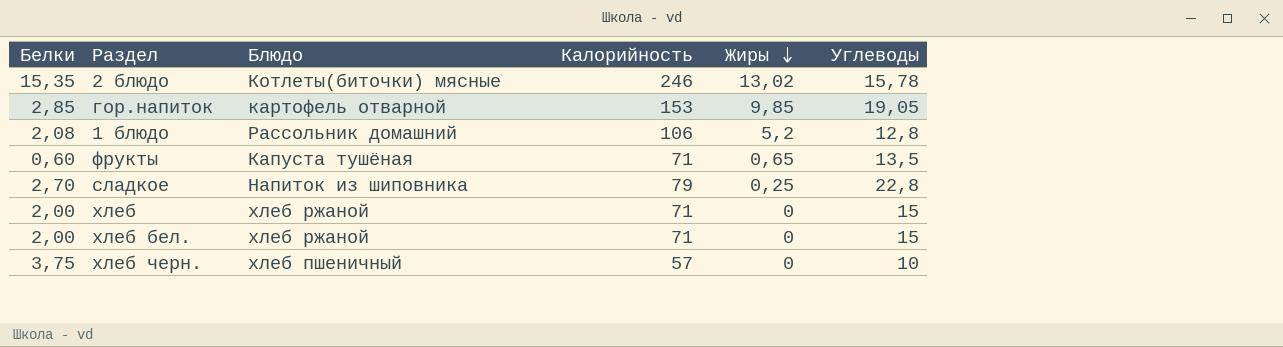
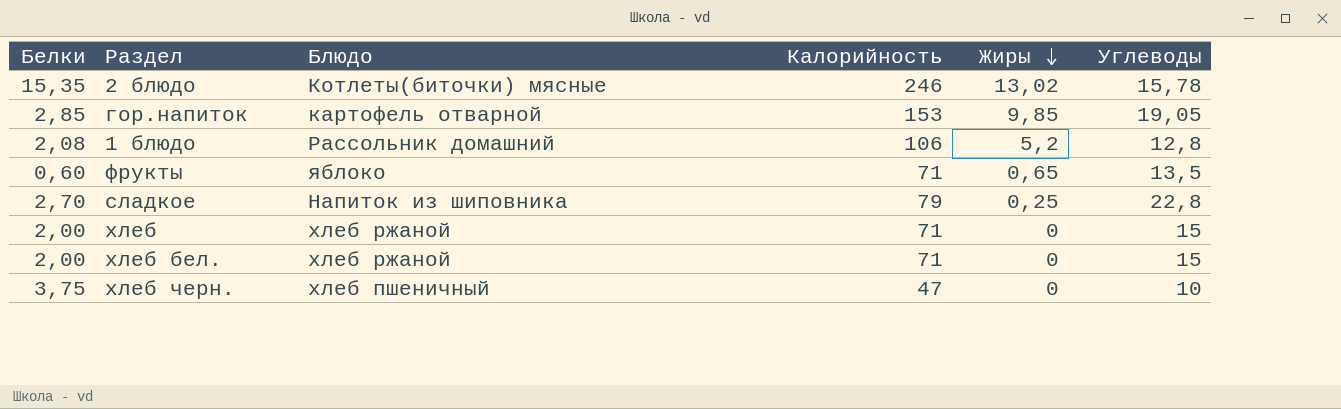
фрукты | Блюдо: Капуста тушёная -> яблоко
хлеб черн. | Калорийность: 57 -> 47

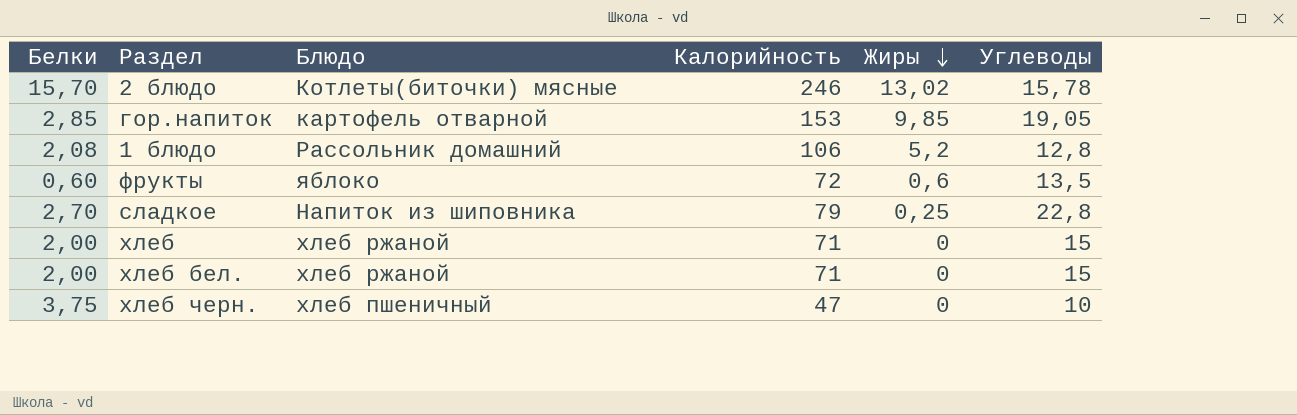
2 блюдо | Белки: 15,35 -> 15,70
фрукты | Калорийность: 71 -> 72
фрукты | Жиры: 0,65 -> 0,6

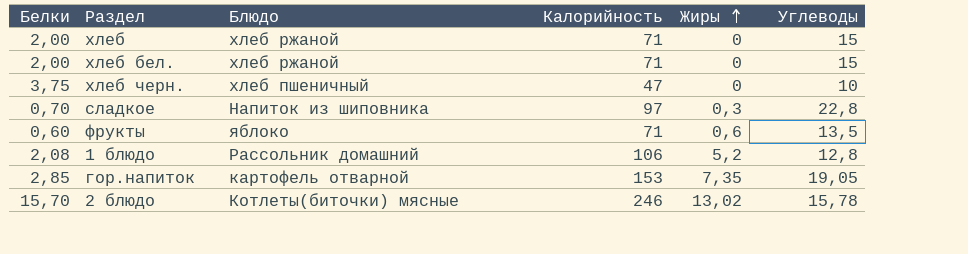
row order: Жиры descending -> Жиры ascending
сладкое | Белки: 2,70 -> 0,70
сладкое | Калорийность: 79 -> 97
сладкое | Жиры: 0,25 -> 0,3
фрукты | Калорийность: 72 -> 71
гор.напиток | Жиры: 9,85 -> 7,35

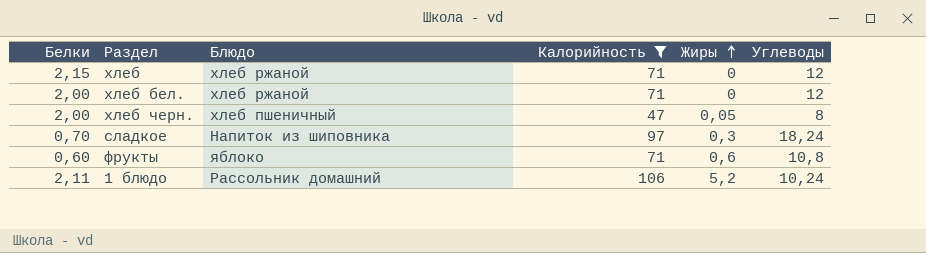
filter: none -> Калорийность <= 106
хлеб | Белки: 2,00 -> 2,15
хлеб | Углеводы: 15 -> 12
хлеб бел. | Углеводы: 15 -> 12
хлеб черн. | Белки: 3,75 -> 2,00
хлеб черн. | Жиры: 0 -> 0,05
хлеб черн. | Углеводы: 10 -> 8
сладкое | Углеводы: 22,8 -> 18,24
фрукты | Углеводы: 13,5 -> 10,8
1 блюдо | Белки: 2,08 -> 2,11
1 блюдо | Углеводы: 12,8 -> 10,24

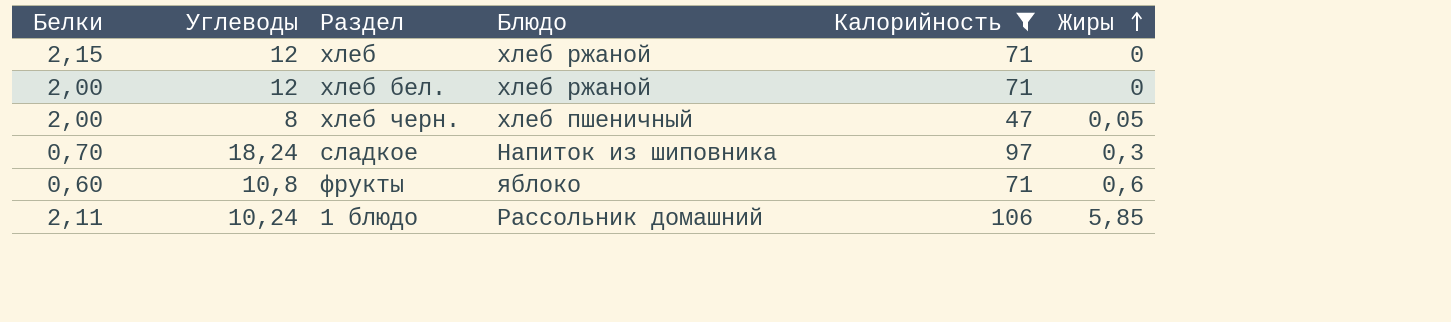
column Углеводы | position: 6 -> 2
1 блюдо | Жиры: 5,2 -> 5,85

